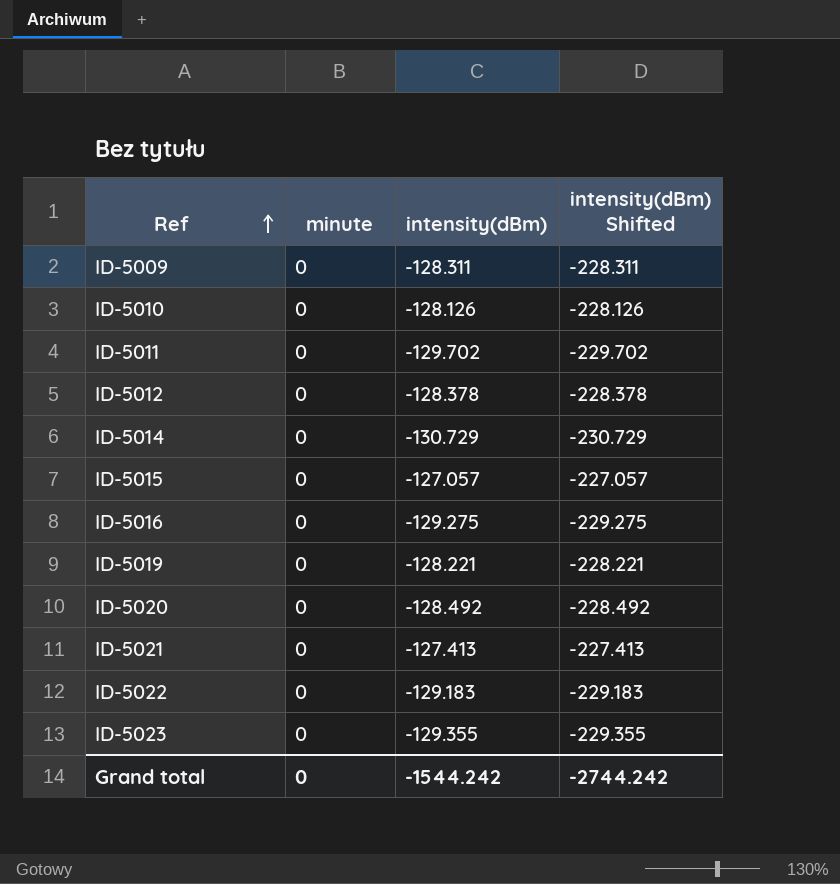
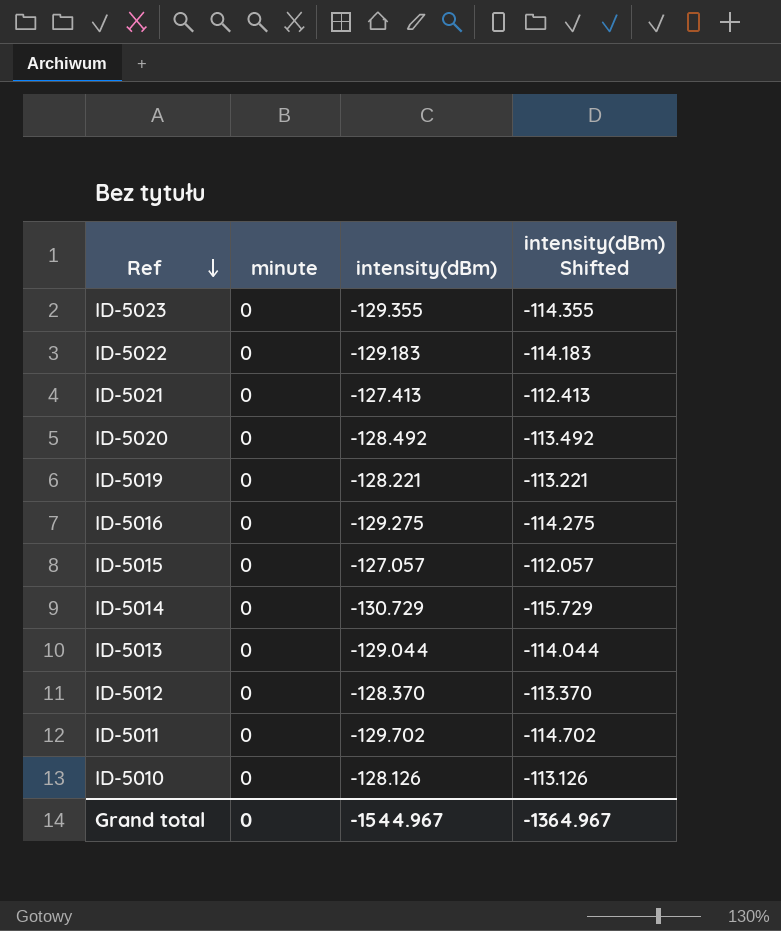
row order: Ref ascending -> Ref descending
column intensity(dBm) Shifted | formula: [intensity(dBm)] - 100 -> [intensity(dBm)] + 15
row ID-5009: 0 | -128.311 | -228.311 -> none
row ID-5013: none -> 0 | -129.044 | -114.044
ID-5012 | intensity(dBm): -128.378 -> -128.370
Grand total | intensity(dBm): -1544.242 -> -1544.967
Grand total | intensity(dBm) Shifted: -2744.242 -> -1364.967

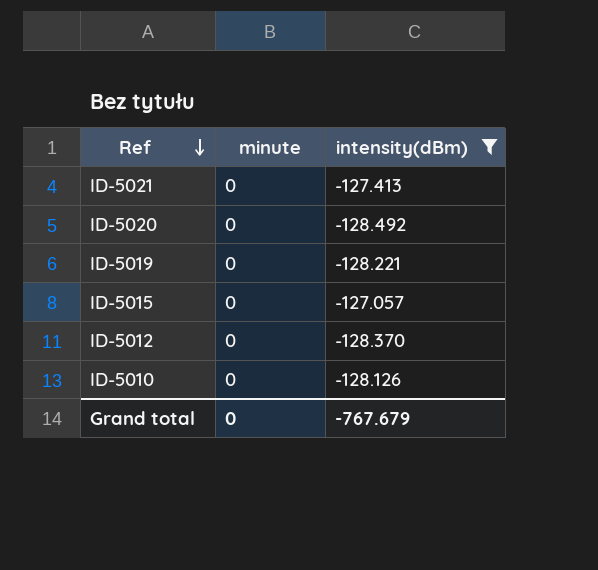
filter: none -> intensity(dBm) >= -128.492
column intensity(dBm) Shifted | formula: [intensity(dBm)] + 15 -> none
Grand total | intensity(dBm): -1544.967 -> -767.679

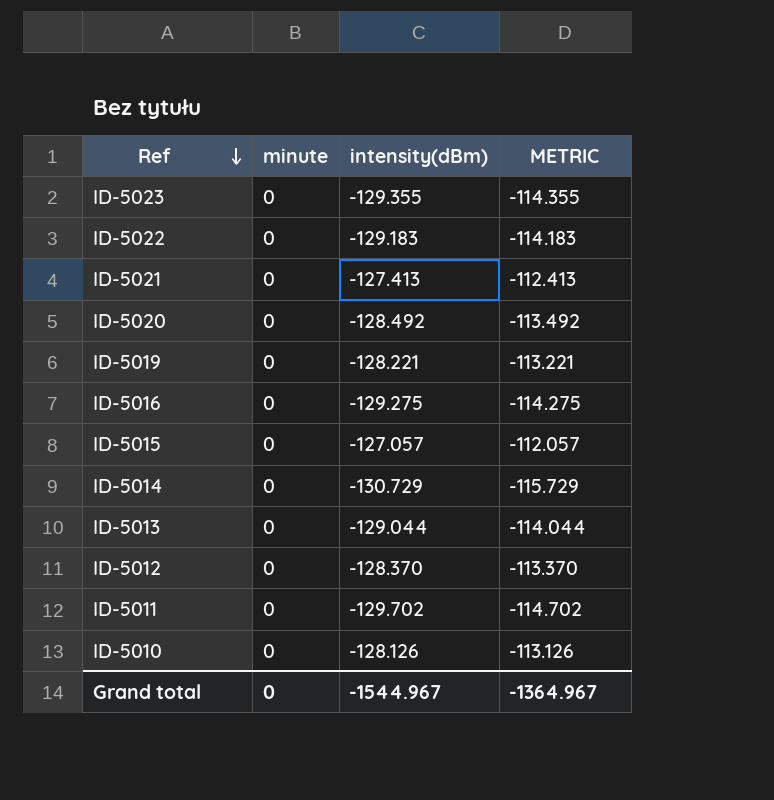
filter: intensity(dBm) >= -128.492 -> none
column METRIC | formula: none -> [intensity(dBm)] + 15
Grand total | intensity(dBm): -767.679 -> -1544.967

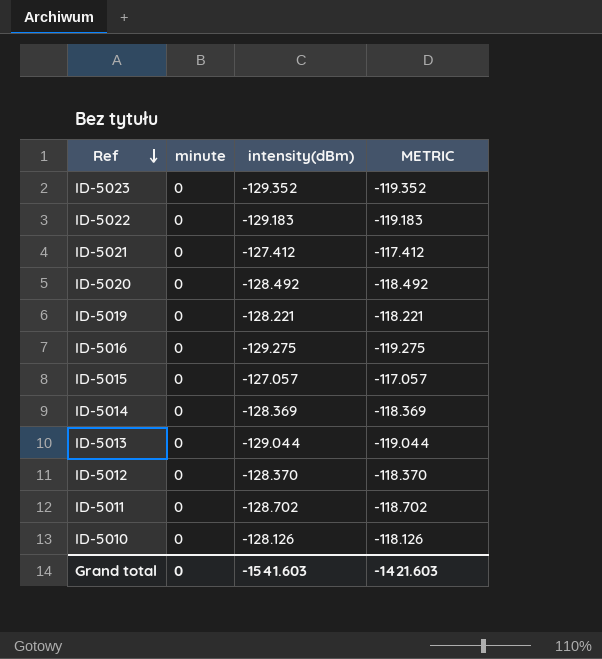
column METRIC | formula: [intensity(dBm)] + 15 -> [intensity(dBm)] + 10
ID-5023 | intensity(dBm): -129.355 -> -129.352
ID-5021 | intensity(dBm): -127.413 -> -127.412
ID-5014 | intensity(dBm): -130.729 -> -128.369
ID-5011 | intensity(dBm): -129.702 -> -128.702
Grand total | intensity(dBm): -1544.967 -> -1541.603
Grand total | METRIC: -1364.967 -> -1421.603

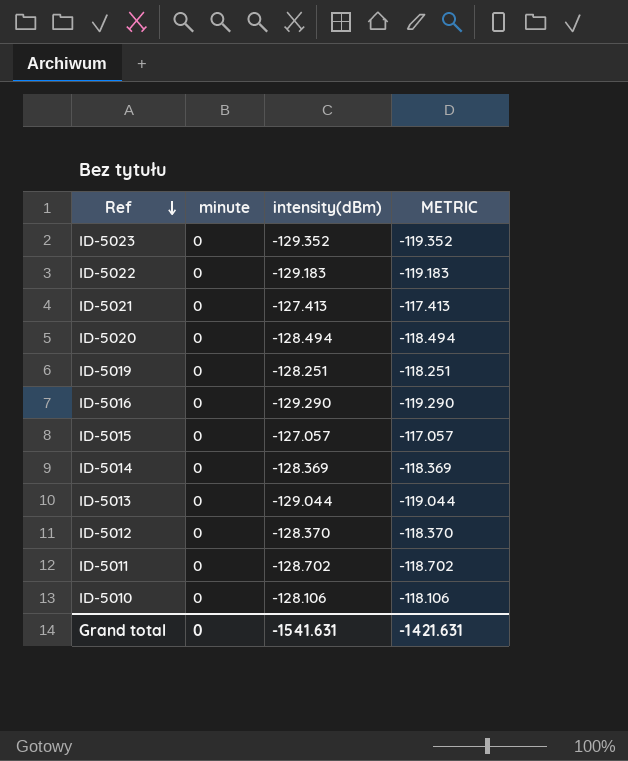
ID-5021 | intensity(dBm): -127.412 -> -127.413
ID-5021 | METRIC: -117.412 -> -117.413
ID-5020 | intensity(dBm): -128.492 -> -128.494
ID-5020 | METRIC: -118.492 -> -118.494
ID-5019 | intensity(dBm): -128.221 -> -128.251
ID-5019 | METRIC: -118.221 -> -118.251
ID-5016 | intensity(dBm): -129.275 -> -129.290
ID-5016 | METRIC: -119.275 -> -119.290
ID-5010 | intensity(dBm): -128.126 -> -128.106
ID-5010 | METRIC: -118.126 -> -118.106
Grand total | intensity(dBm): -1541.603 -> -1541.631
Grand total | METRIC: -1421.603 -> -1421.631

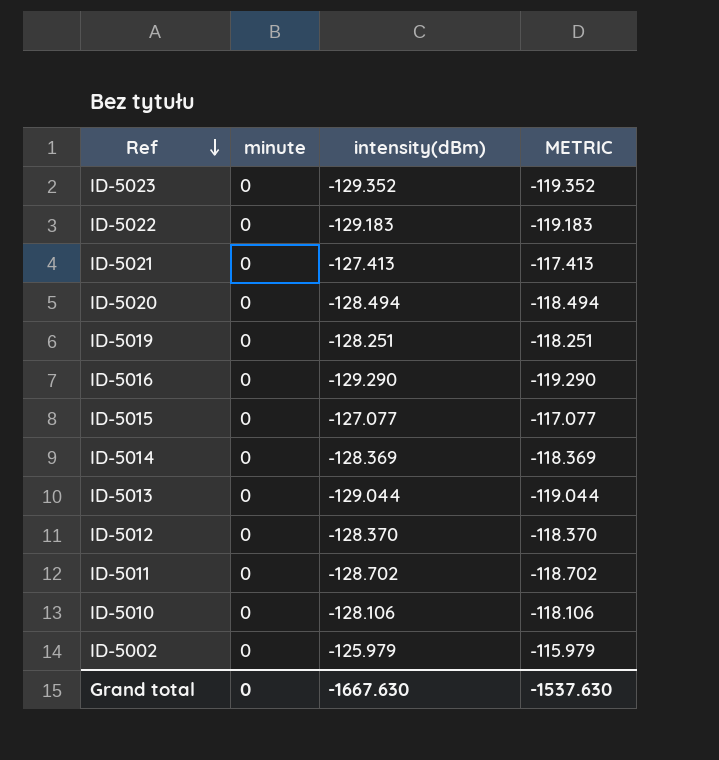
ID-5015 | intensity(dBm): -127.057 -> -127.077
ID-5015 | METRIC: -117.057 -> -117.077
row ID-5002: none -> 0 | -125.979 | -115.979
Grand total | intensity(dBm): -1541.631 -> -1667.630
Grand total | METRIC: -1421.631 -> -1537.630

